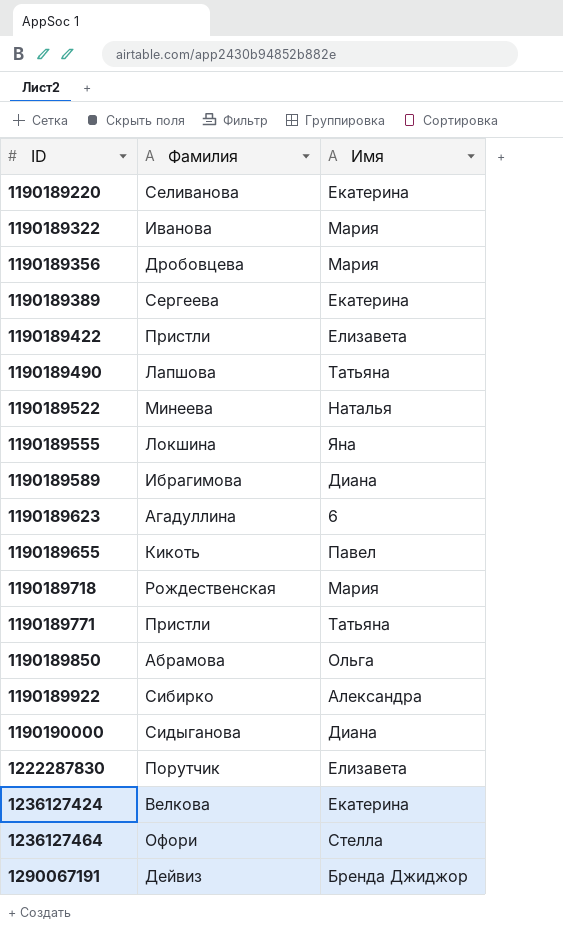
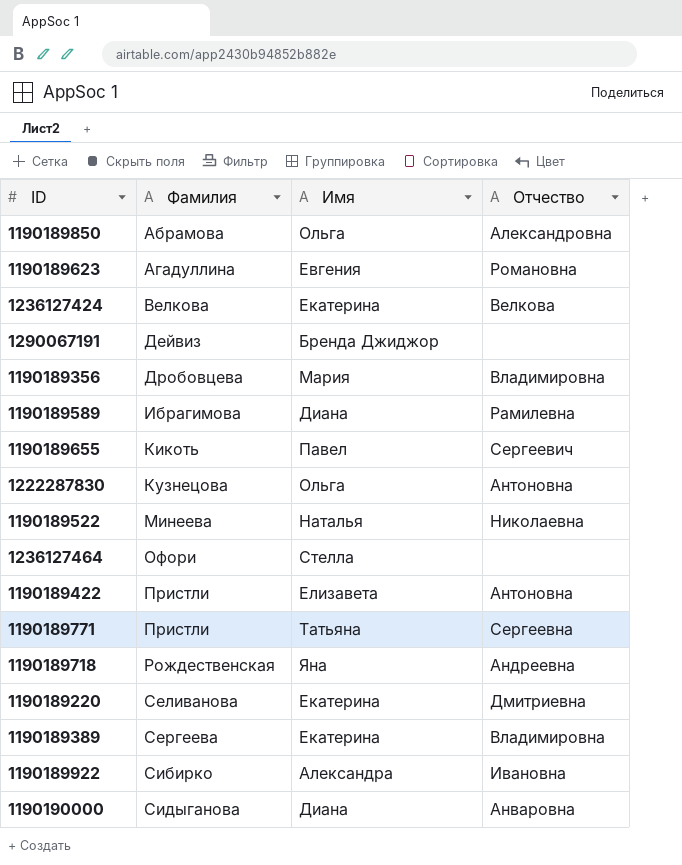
row order: ID ascending -> Фамилия ascending
column Отчество | position: none -> 4
row 1190189322: Иванова | Мария -> none
row 1190189490: Лапшова | Татьяна -> none
row 1190189555: Локшина | Яна -> none
1190189623 | Имя: 6 -> Евгения
1222287830 | Фамилия: Порутчик -> Кузнецова
1222287830 | Имя: Елизавета -> Ольга
1190189718 | Имя: Мария -> Яна

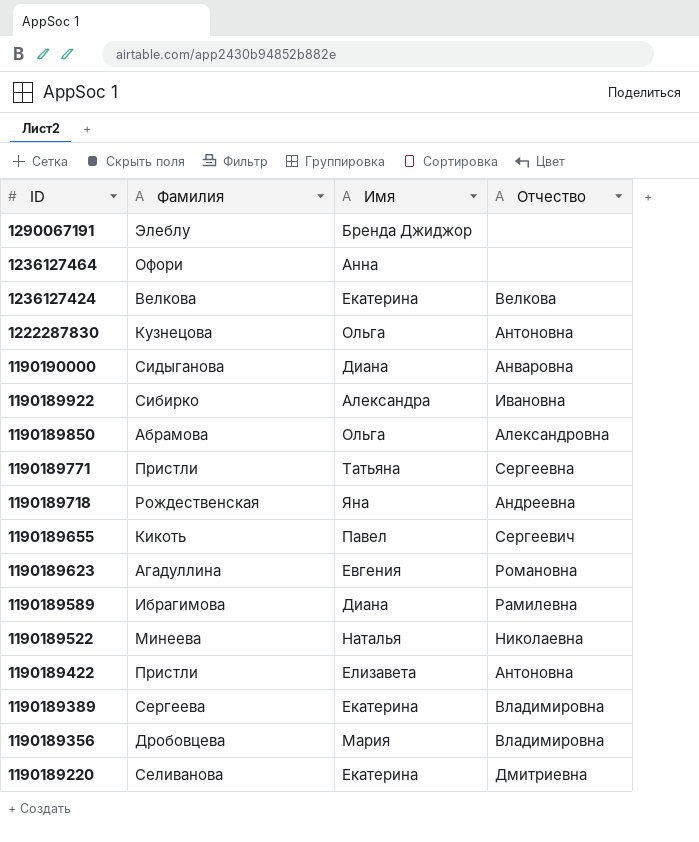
row order: Фамилия ascending -> ID descending
1290067191 | Фамилия: Дейвиз -> Элеблу
1236127464 | Имя: Стелла -> Анна

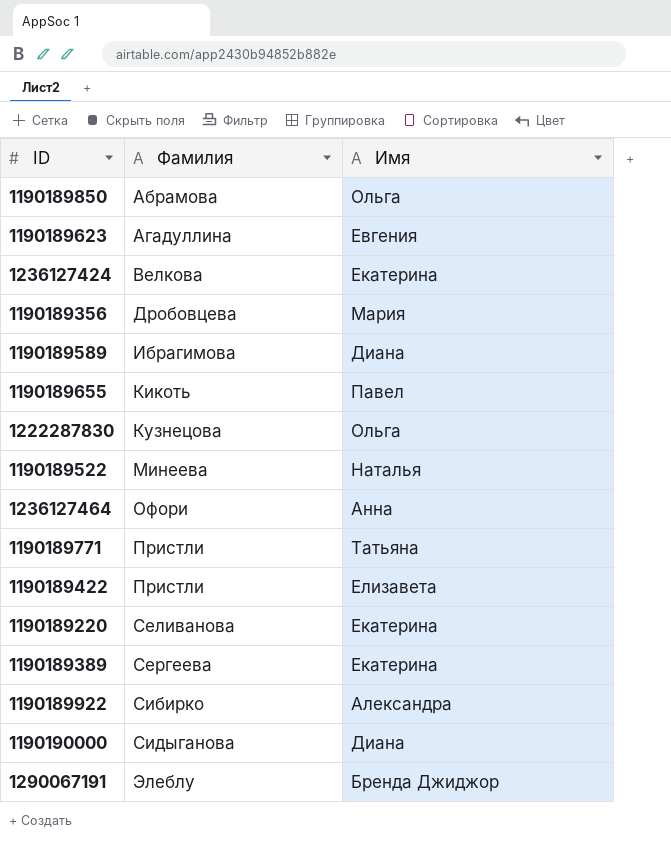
row order: ID descending -> Фамилия ascending
column Отчество | position: 4 -> none
row 1190189718: Рождественская | Яна | Андреевна -> none

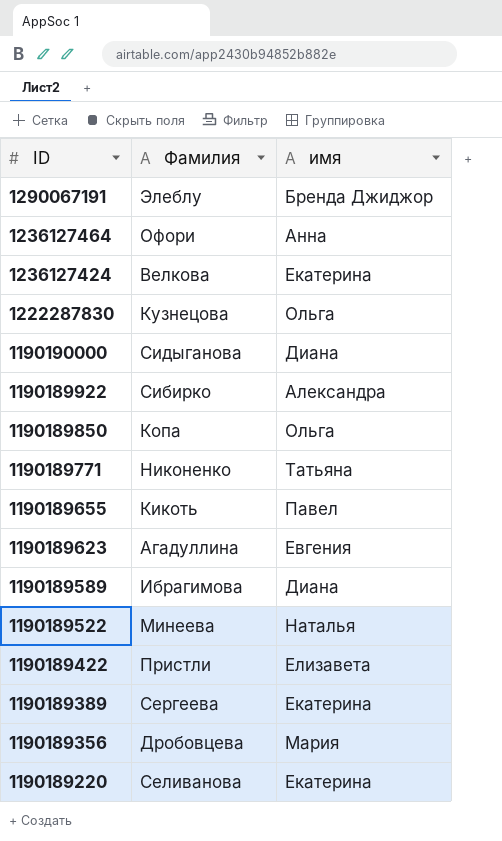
row order: Фамилия ascending -> ID descending
column name: Имя -> имя
1190189850 | Фамилия: Абрамова -> Копа
1190189771 | Фамилия: Пристли -> Никоненко

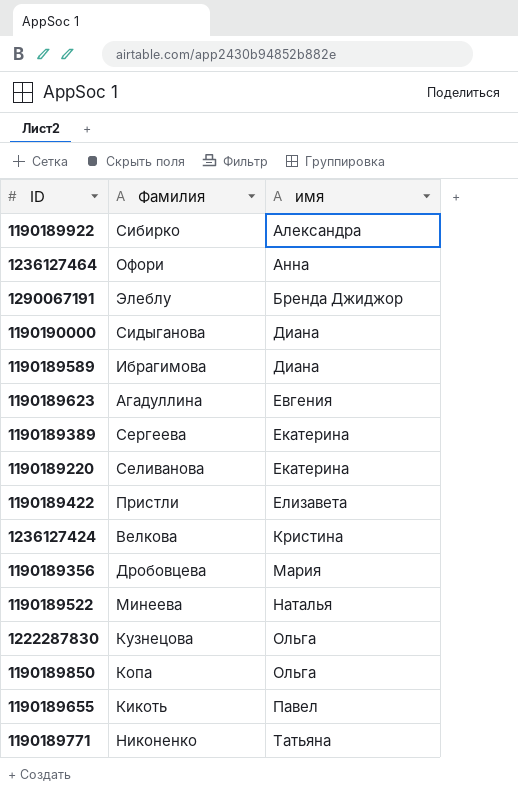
row order: ID descending -> имя ascending
1236127424 | имя: Екатерина -> Кристина

